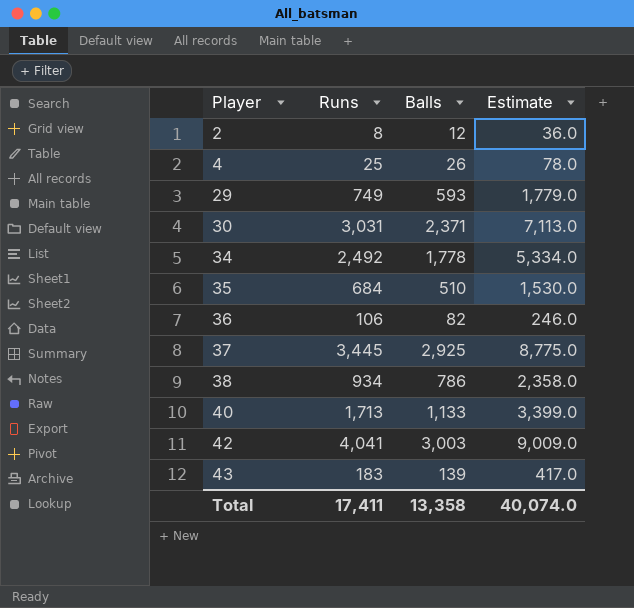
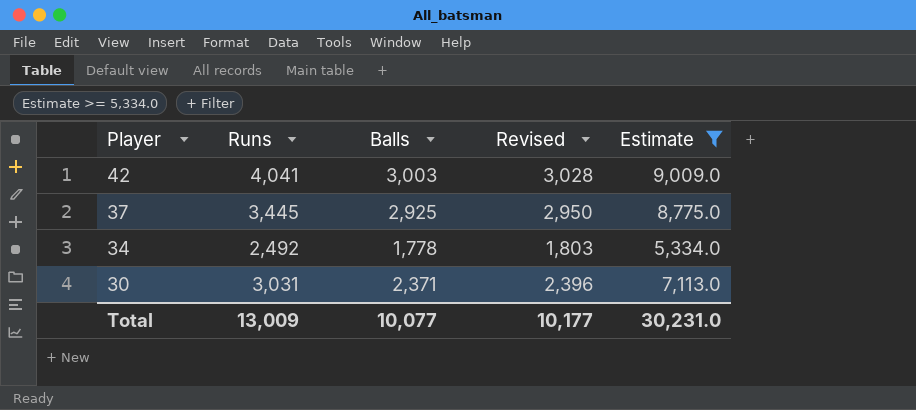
filter: none -> Estimate >= 5,334.0
row order: Player ascending -> Player descending
column Revised | formula: none -> [Balls] + 25
Total | Runs: 17,411 -> 13,009
Total | Balls: 13,358 -> 10,077
Total | Estimate: 40,074.0 -> 30,231.0

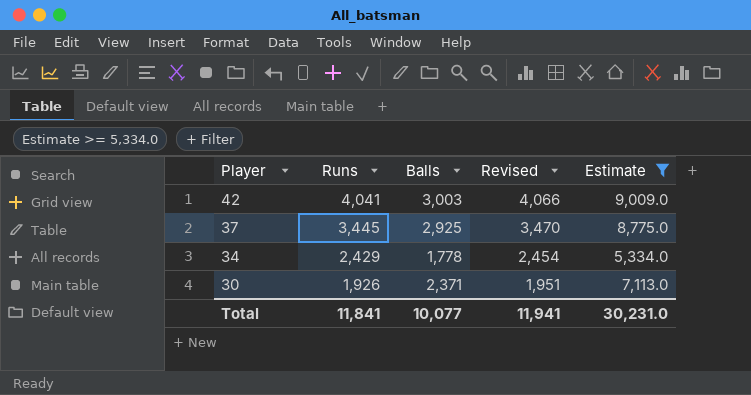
column Revised | formula: [Balls] + 25 -> [Runs] + 25
34 | Runs: 2,492 -> 2,429
30 | Runs: 3,031 -> 1,926
Total | Runs: 13,009 -> 11,841
Total | Revised: 10,177 -> 11,941

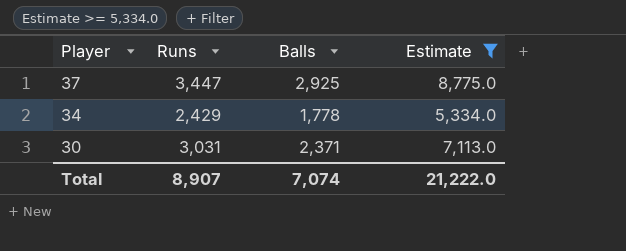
column Revised | formula: [Runs] + 25 -> none
row 42: 4,041 | 3,003 | 4,066 | 9,009.0 -> none
37 | Runs: 3,445 -> 3,447
30 | Runs: 1,926 -> 3,031
Total | Runs: 11,841 -> 8,907
Total | Balls: 10,077 -> 7,074
Total | Estimate: 30,231.0 -> 21,222.0

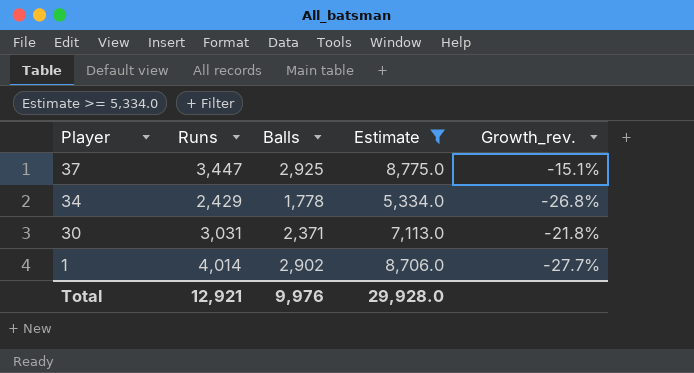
column Growth_rev. | formula: none -> ([Balls] - [Runs]) / [Runs]
row 1: none -> 4,014 | 2,902 | 8,706.0 | -27.7%
Total | Runs: 8,907 -> 12,921
Total | Balls: 7,074 -> 9,976
Total | Estimate: 21,222.0 -> 29,928.0

